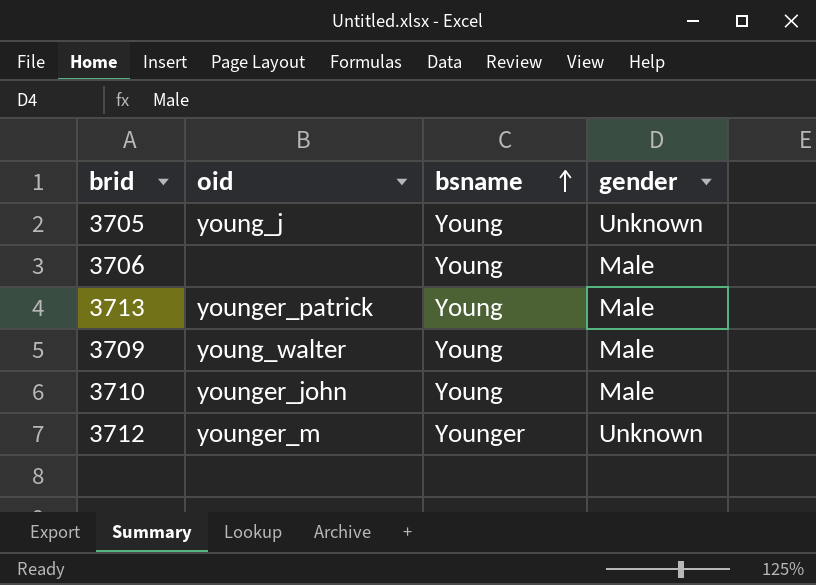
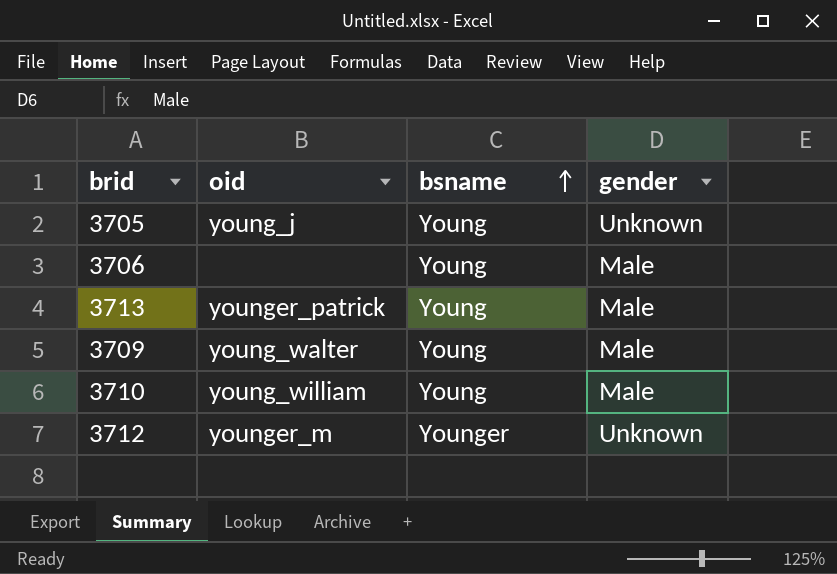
3710 | oid: younger_john -> young_william

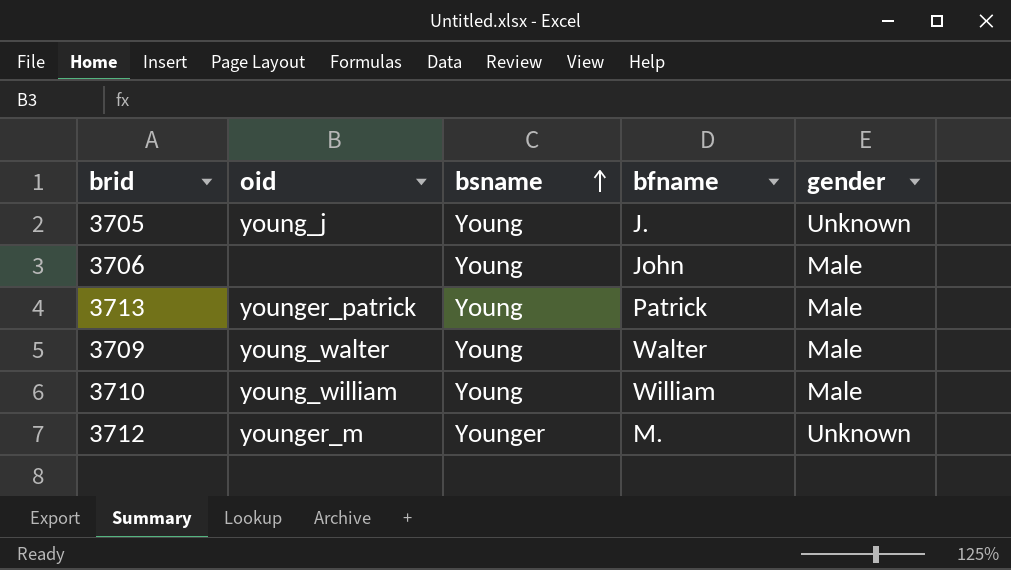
column bfname | position: none -> 4

